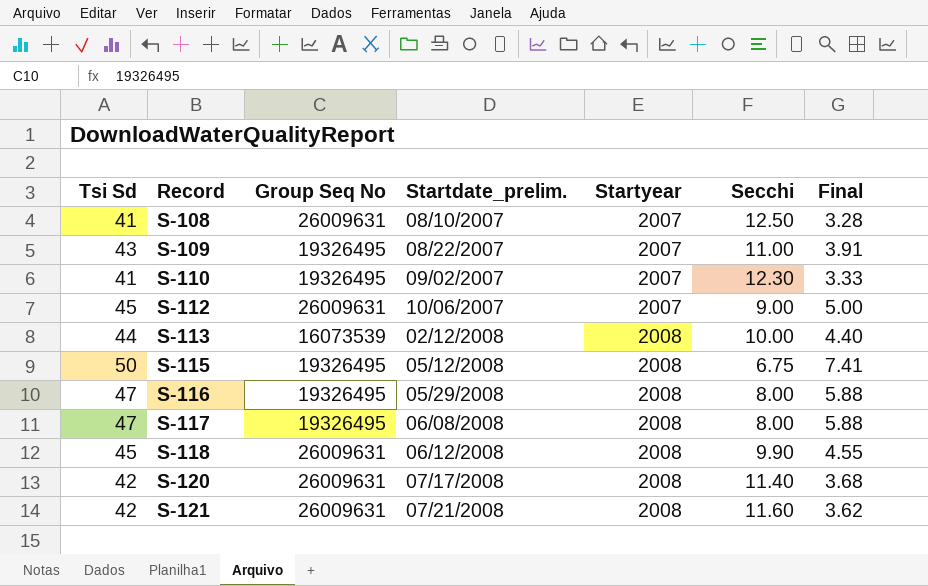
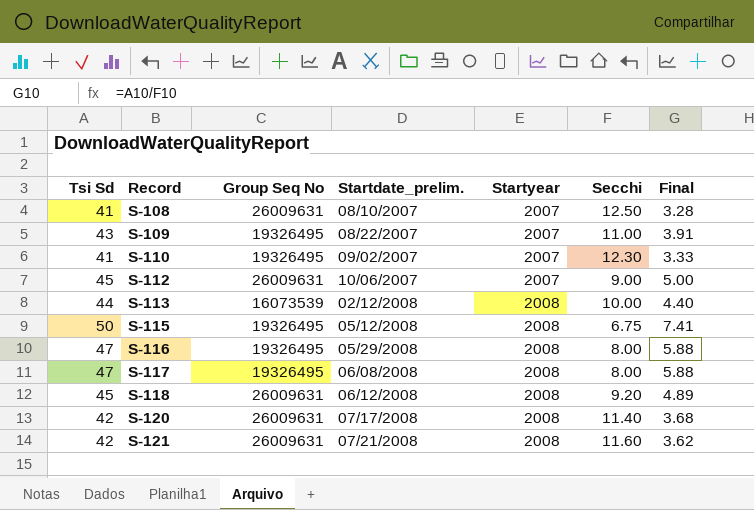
S-118 | Secchi: 9.90 -> 9.20
S-118 | Final: 4.55 -> 4.89

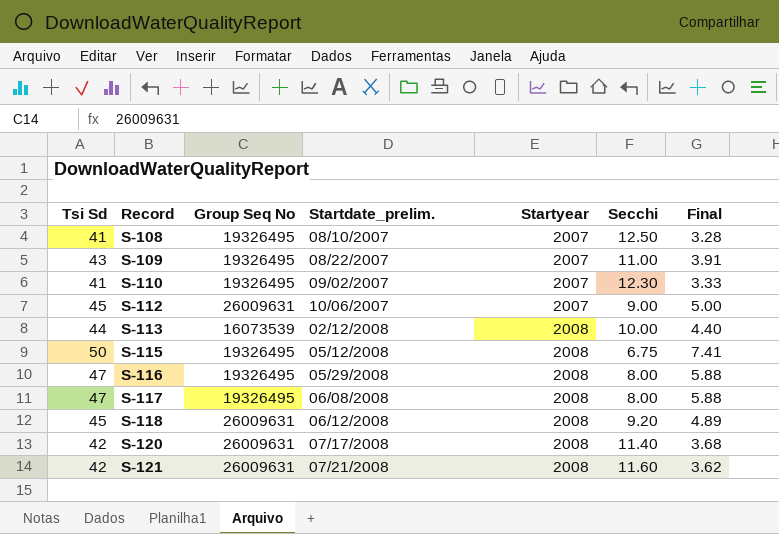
S-108 | Group Seq No: 26009631 -> 19326495

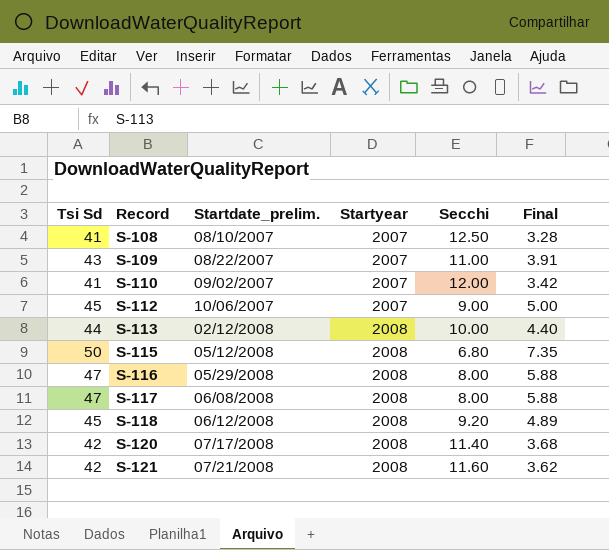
column Group Seq No | position: 3 -> none
S-110 | Secchi: 12.30 -> 12.00
S-110 | Final: 3.33 -> 3.42
S-115 | Secchi: 6.75 -> 6.80
S-115 | Final: 7.41 -> 7.35

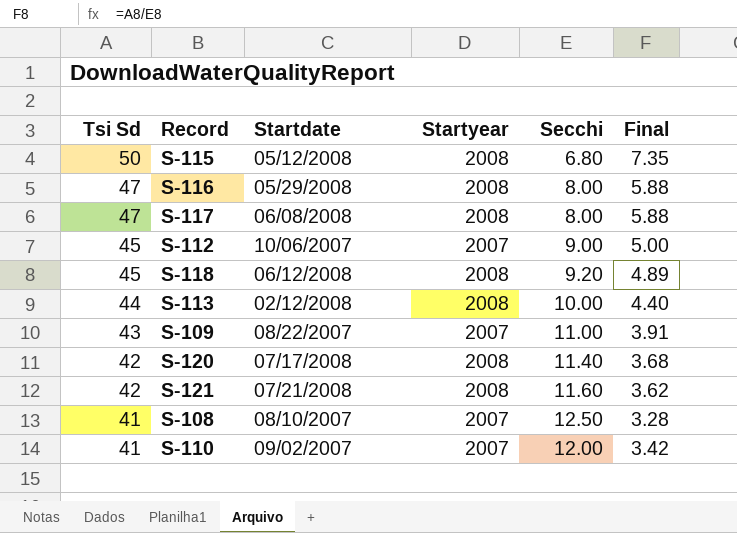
row order: Record ascending -> Tsi Sd descending
column name: Startdate_prelim. -> Startdate

